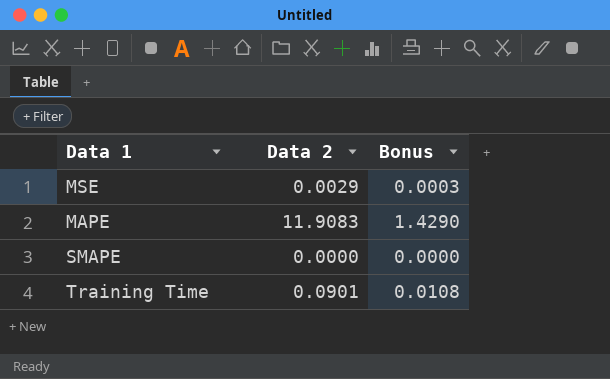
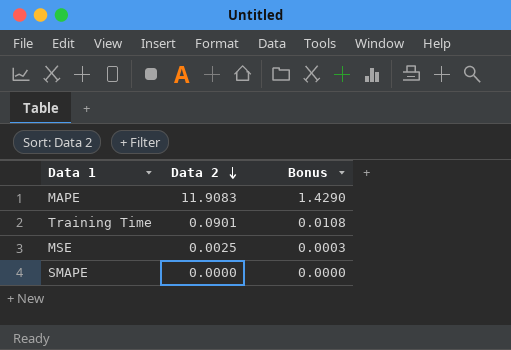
row order: none -> Data 2 descending
MSE | Data 2: 0.0029 -> 0.0025

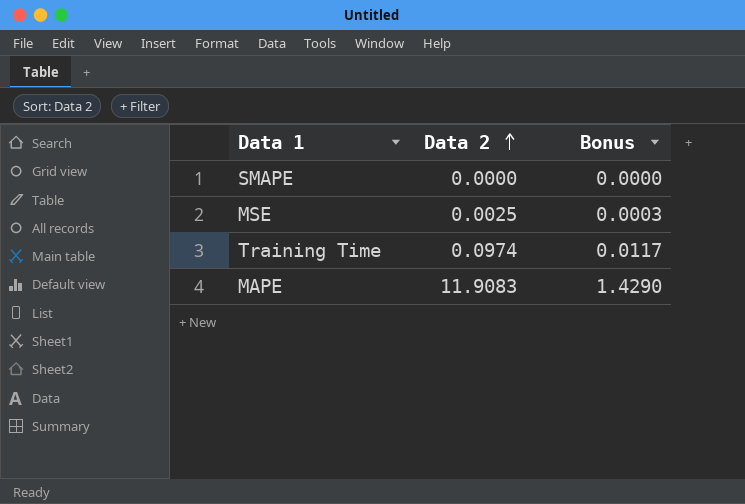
row order: Data 2 descending -> Data 2 ascending
Training Time | Data 2: 0.0901 -> 0.0974
Training Time | Bonus: 0.0108 -> 0.0117

